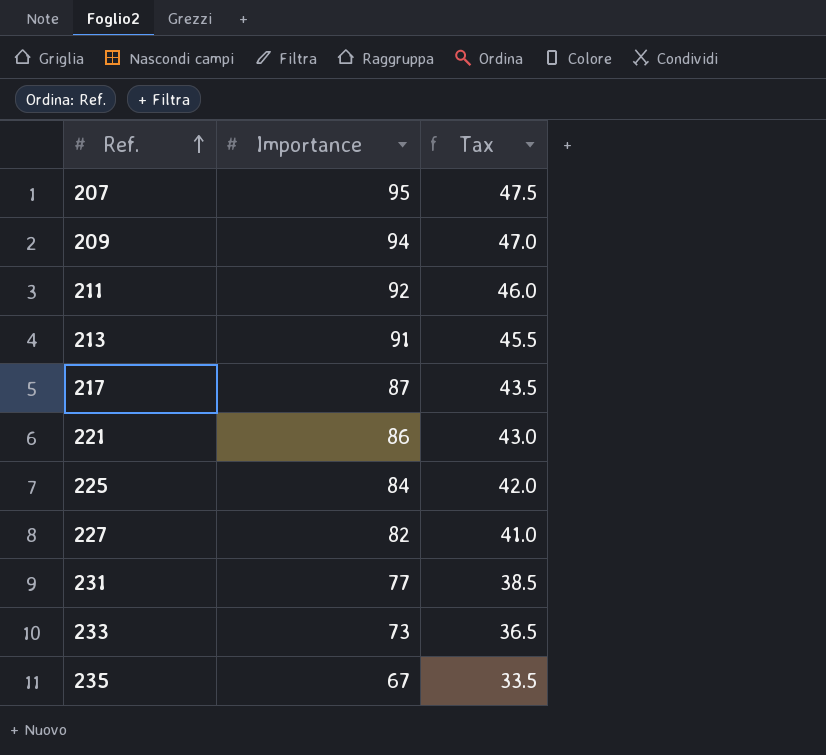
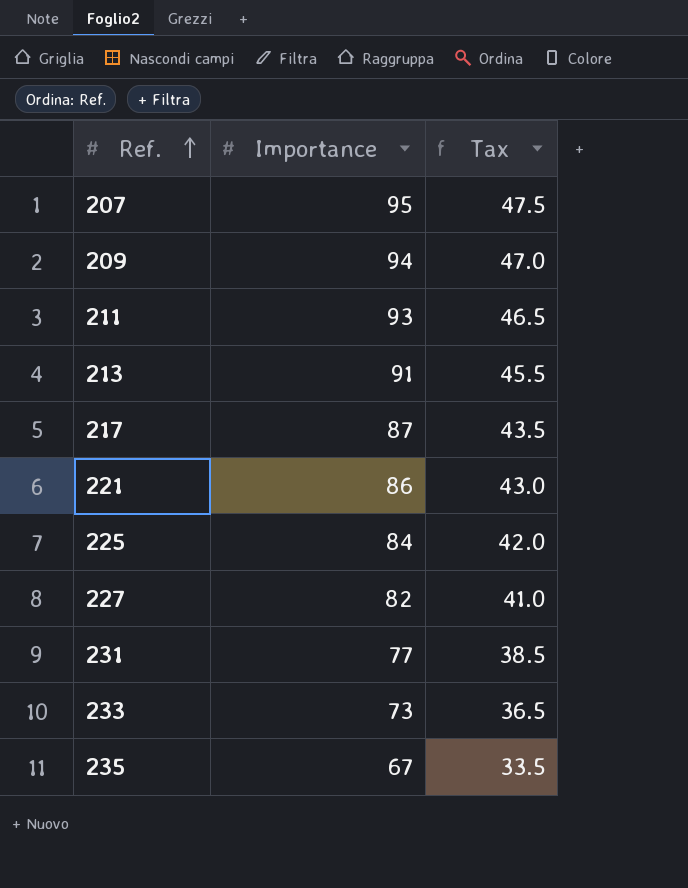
211 | Importance: 92 -> 93
211 | Tax: 46.0 -> 46.5

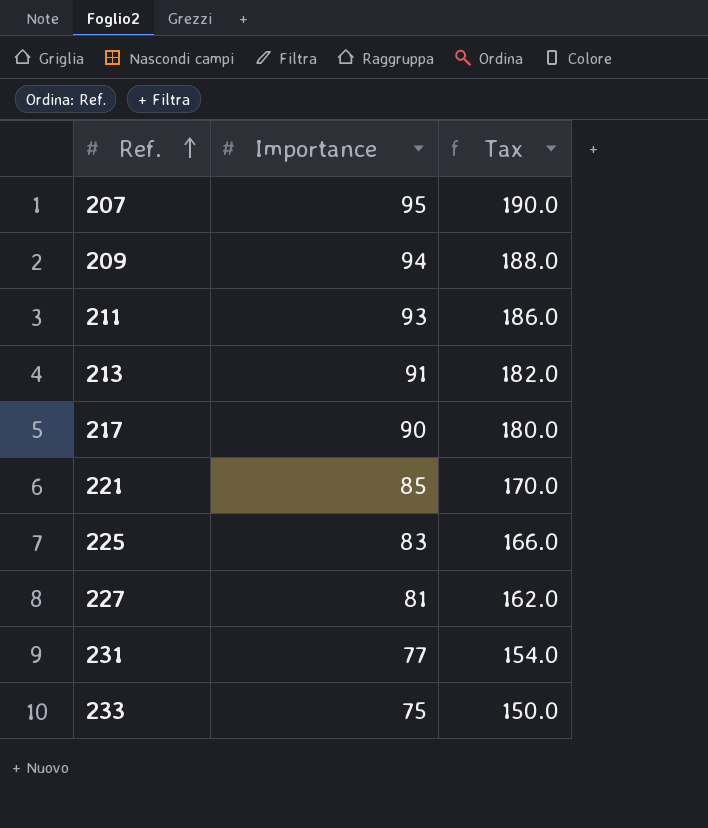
column Tax | formula: [Importance] * 0.5 -> [Importance] * 2
row 235: 67 | 33.5 -> none
217 | Importance: 87 -> 90
221 | Importance: 86 -> 85
225 | Importance: 84 -> 83
227 | Importance: 82 -> 81
233 | Importance: 73 -> 75

